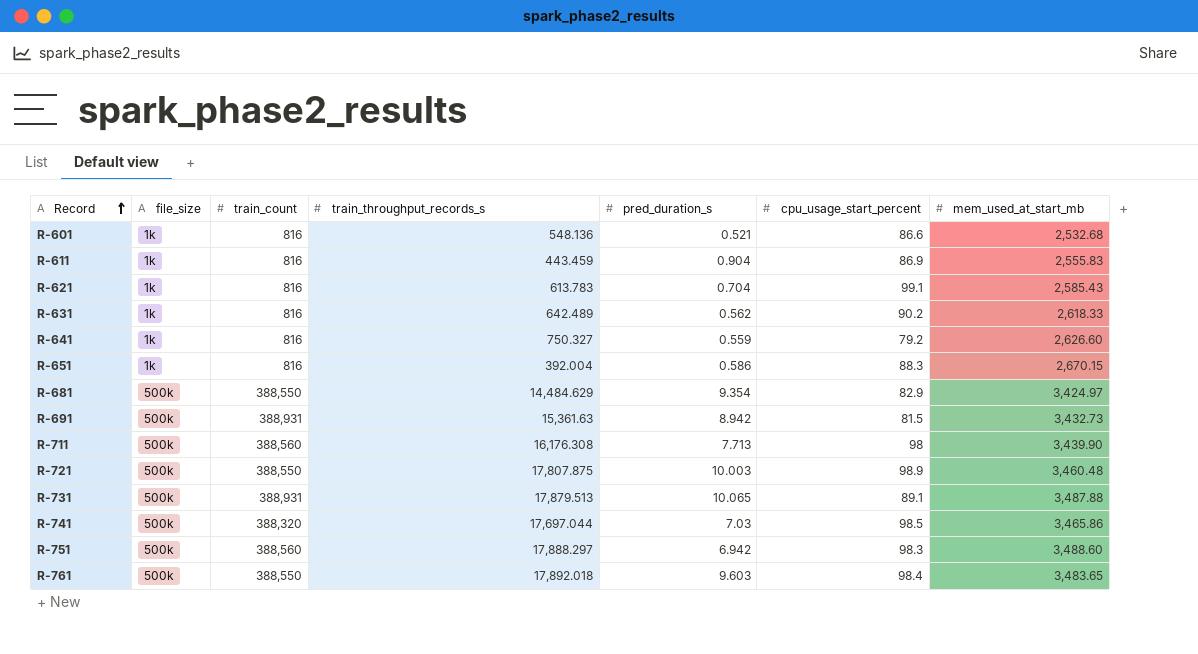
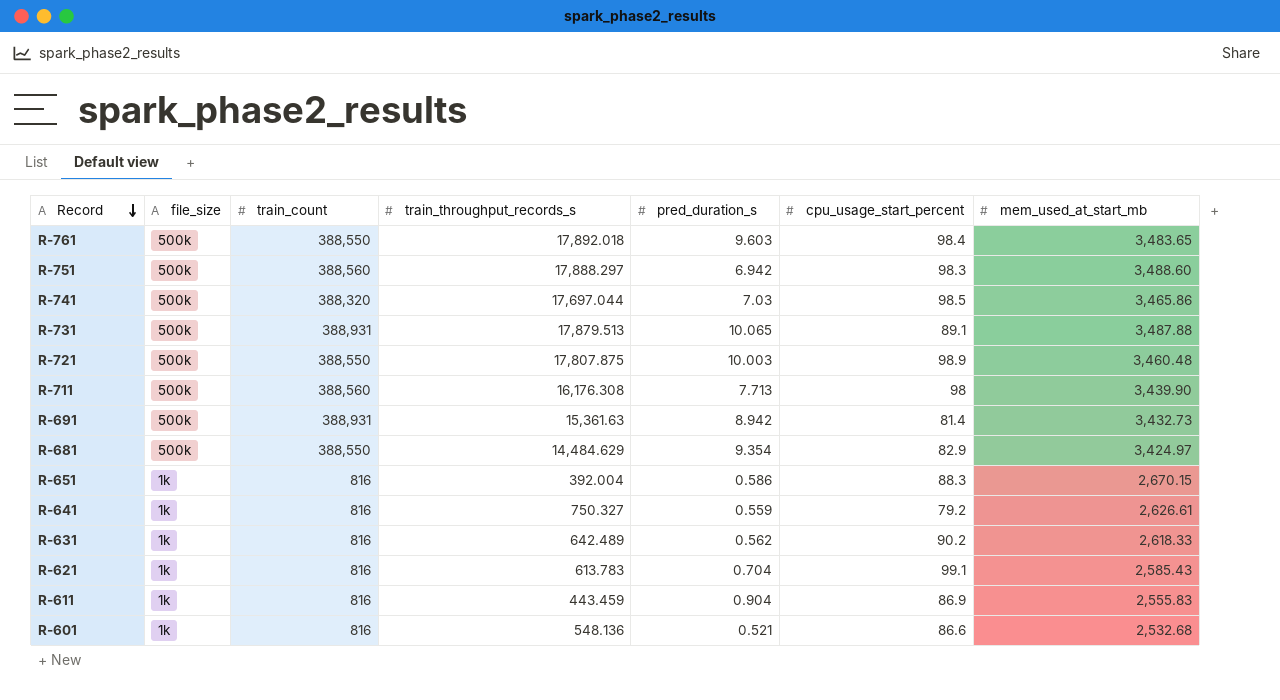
row order: Record ascending -> Record descending
R-691 | cpu_usage_start_percent: 81.5 -> 81.4
R-641 | mem_used_at_start_mb: 2,626.60 -> 2,626.61

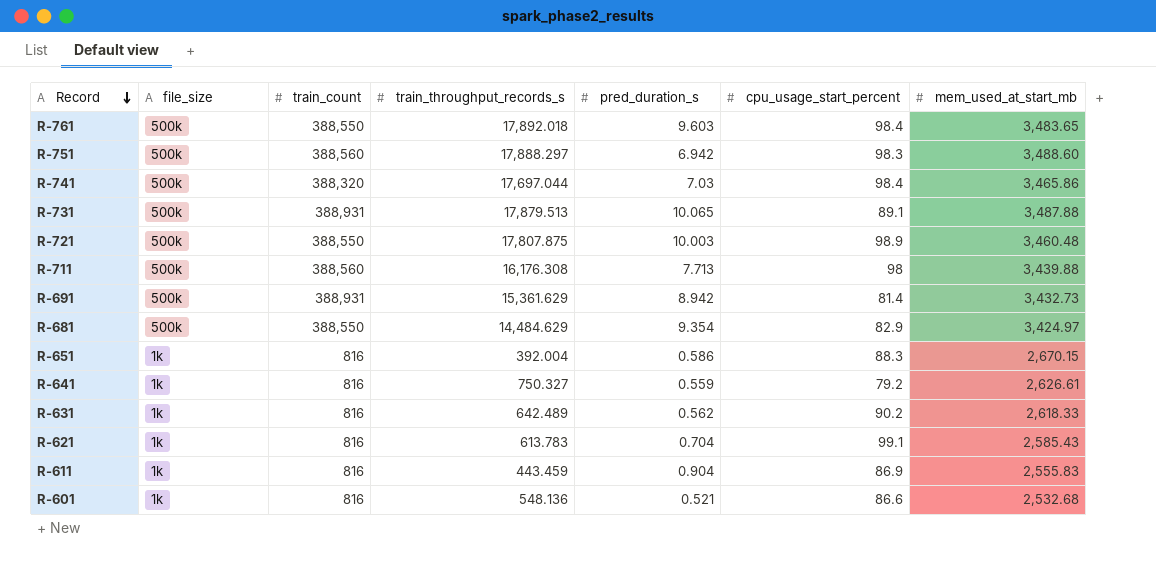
R-741 | cpu_usage_start_percent: 98.5 -> 98.4
R-711 | mem_used_at_start_mb: 3,439.90 -> 3,439.88
R-691 | train_throughput_records_s: 15,361.63 -> 15,361.629

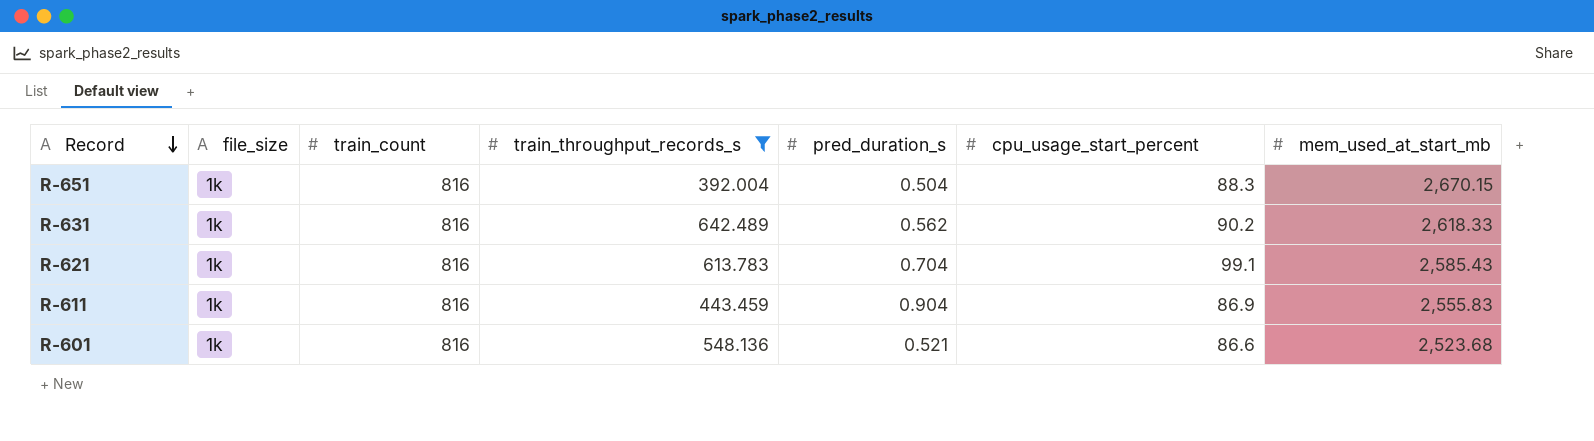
filter: none -> train_throughput_records_s <= 642.489
R-651 | pred_duration_s: 0.586 -> 0.504
R-601 | mem_used_at_start_mb: 2,532.68 -> 2,523.68

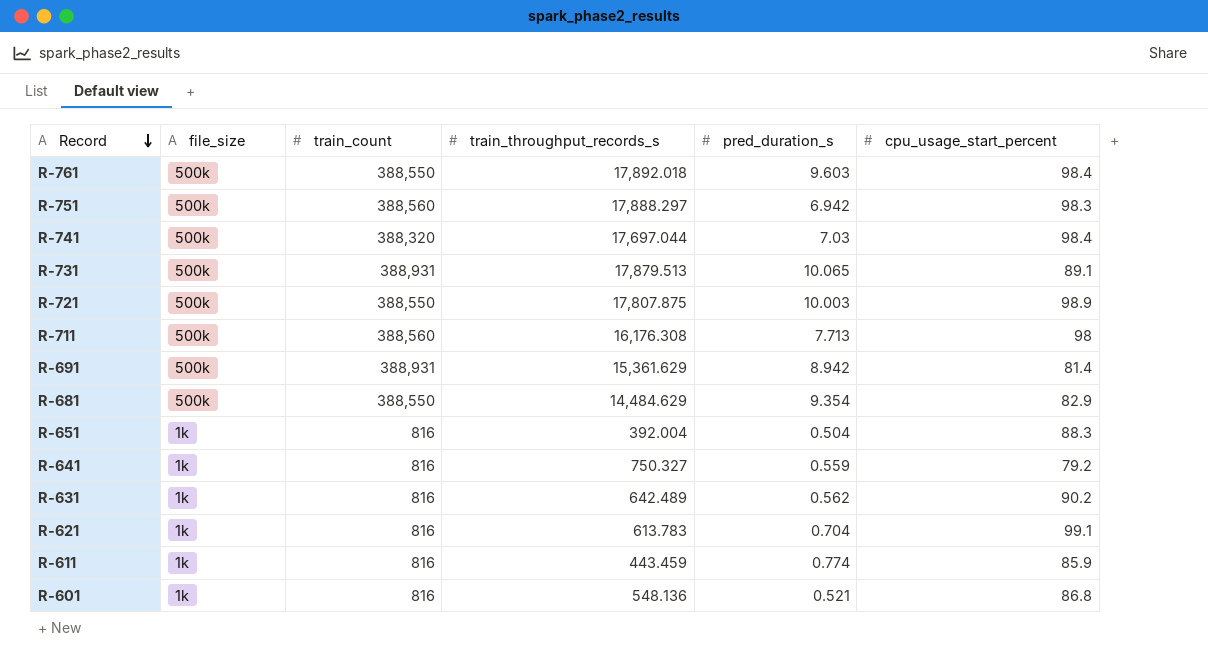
filter: train_throughput_records_s <= 642.489 -> none
column mem_used_at_start_mb | position: 7 -> none
R-611 | pred_duration_s: 0.904 -> 0.774
R-611 | cpu_usage_start_percent: 86.9 -> 85.9
R-601 | cpu_usage_start_percent: 86.6 -> 86.8

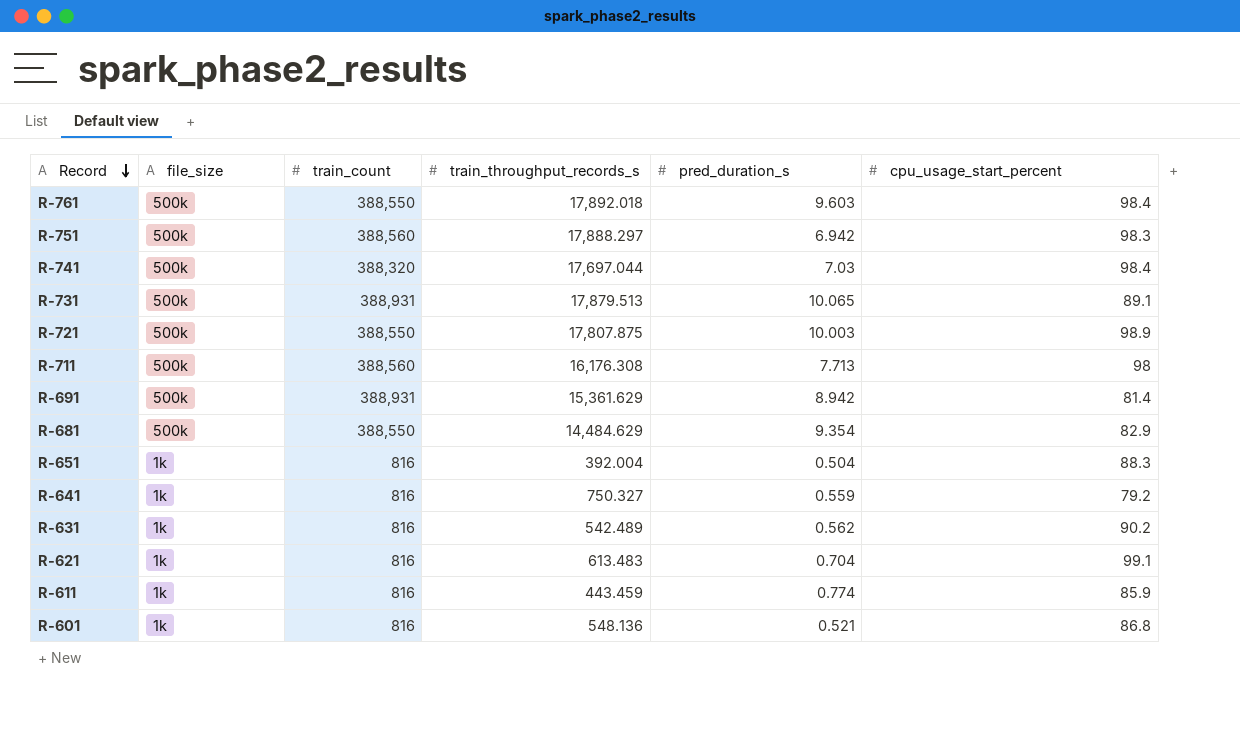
R-631 | train_throughput_records_s: 642.489 -> 542.489
R-621 | train_throughput_records_s: 613.783 -> 613.483

